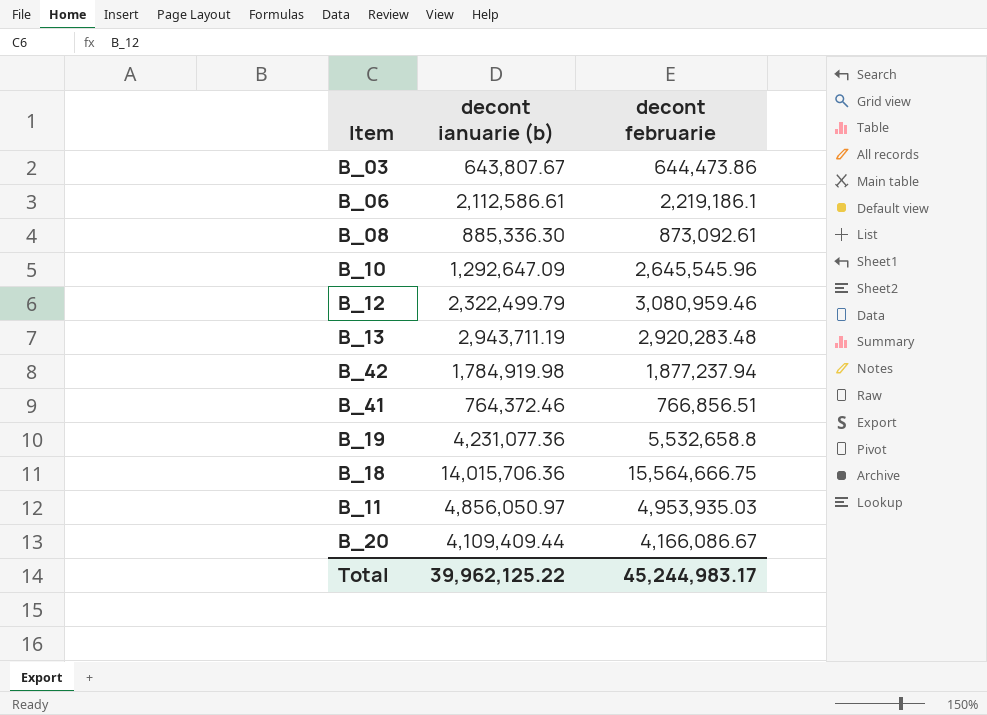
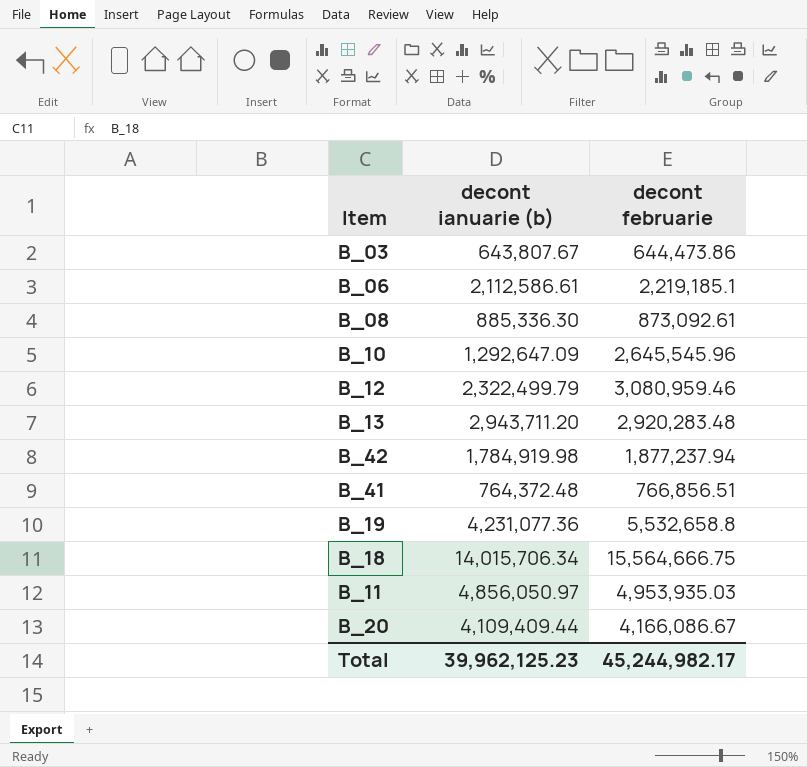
B_06 | decont februarie: 2,219,186.1 -> 2,219,185.1
B_13 | decont ianuarie (b): 2,943,711.19 -> 2,943,711.20
B_41 | decont ianuarie (b): 764,372.46 -> 764,372.48
B_18 | decont ianuarie (b): 14,015,706.36 -> 14,015,706.34
Total | decont ianuarie (b): 39,962,125.22 -> 39,962,125.23
Total | decont februarie: 45,244,983.17 -> 45,244,982.17

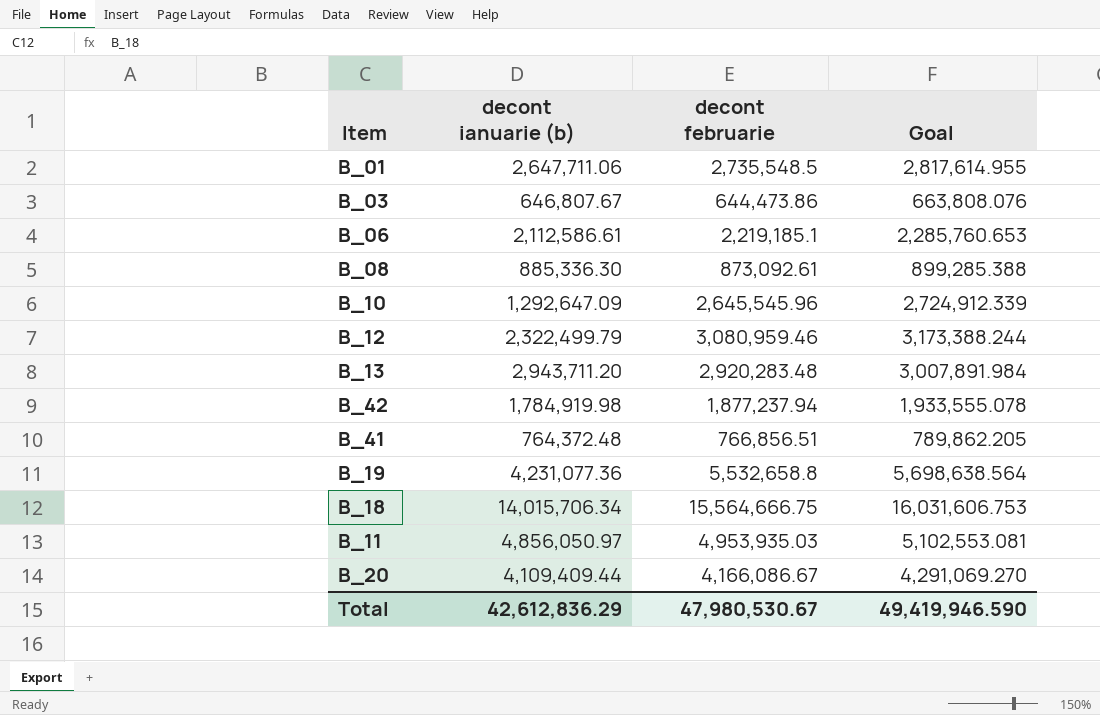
column Goal | formula: none -> [decont februarie] * 1.03
row B_01: none -> 2,647,711.06 | 2,735,548.5 | 2,817,614.955
B_03 | decont ianuarie (b): 643,807.67 -> 646,807.67
Total | decont ianuarie (b): 39,962,125.23 -> 42,612,836.29
Total | decont februarie: 45,244,982.17 -> 47,980,530.67

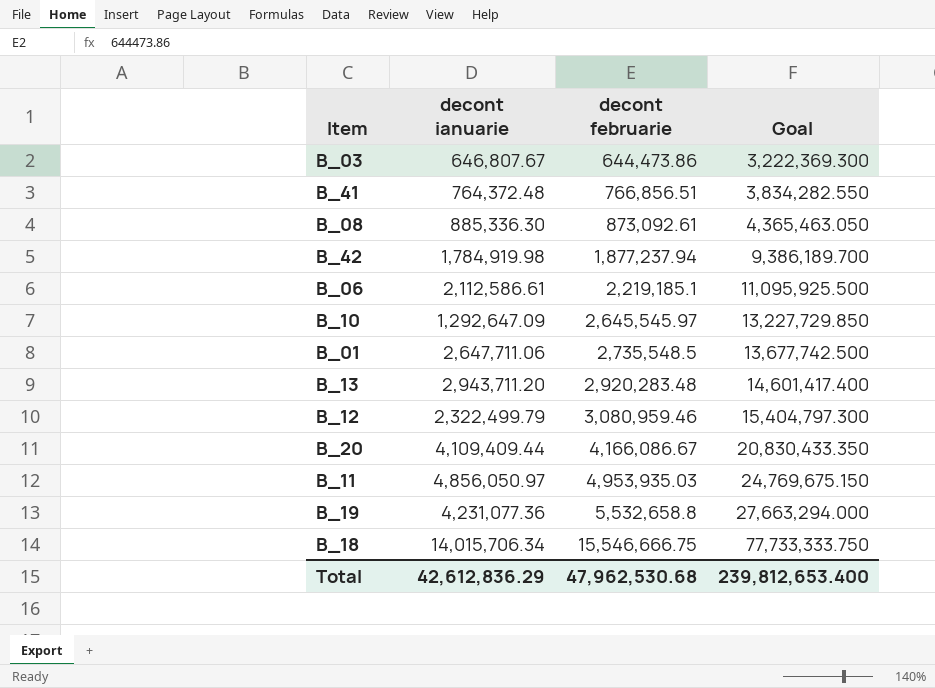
row order: none -> decont februarie ascending
column name: decont ianuarie (b) -> decont ianuarie
column Goal | formula: [decont februarie] * 1.03 -> [decont februarie] * 5
B_10 | decont februarie: 2,645,545.96 -> 2,645,545.97
B_18 | decont februarie: 15,564,666.75 -> 15,546,666.75
Total | decont februarie: 47,980,530.67 -> 47,962,530.68
Total | Goal: 49,419,946.590 -> 239,812,653.400

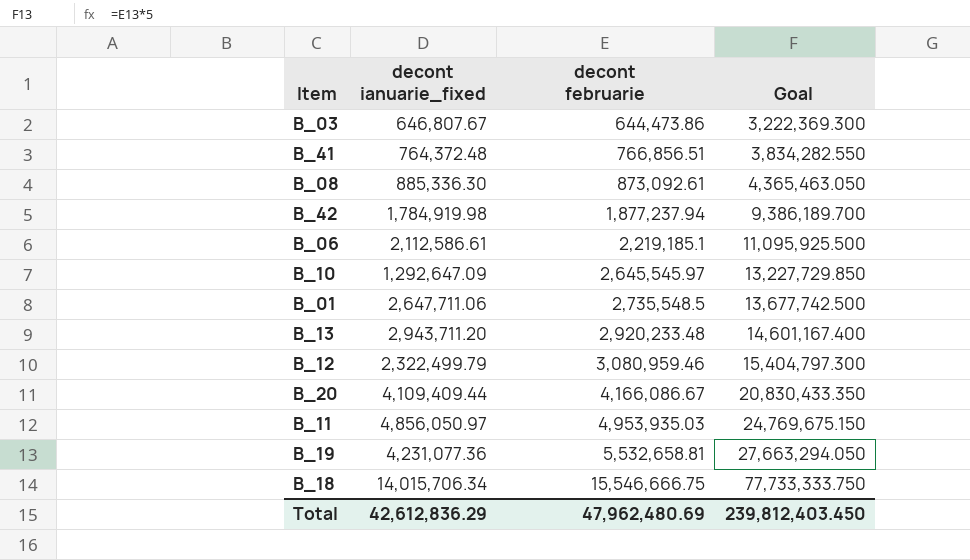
column name: decont ianuarie -> decont ianuarie_fixed
B_13 | decont februarie: 2,920,283.48 -> 2,920,233.48
B_13 | Goal: 14,601,417.400 -> 14,601,167.400
B_19 | decont februarie: 5,532,658.8 -> 5,532,658.81
B_19 | Goal: 27,663,294.000 -> 27,663,294.050
Total | decont februarie: 47,962,530.68 -> 47,962,480.69
Total | Goal: 239,812,653.400 -> 239,812,403.450

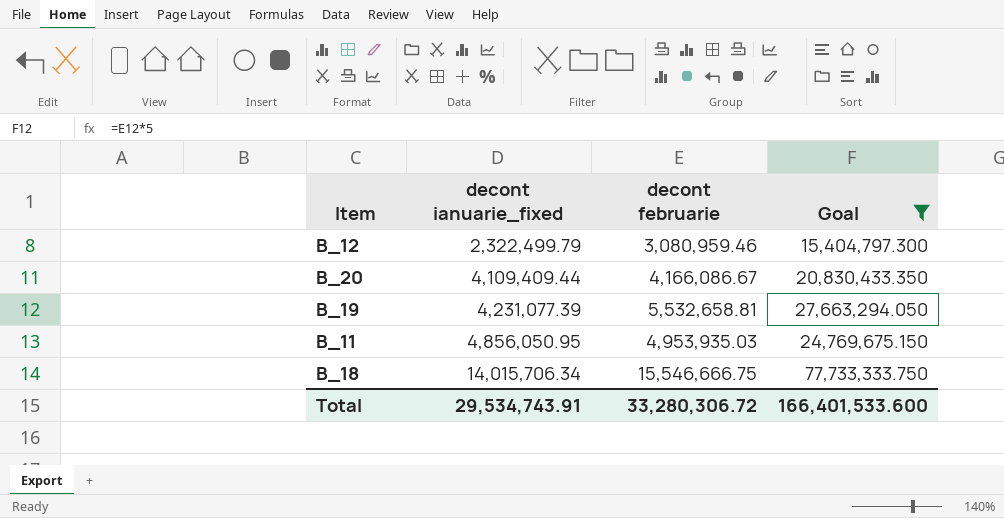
filter: none -> Goal >= 15,404,797.300
row order: decont februarie ascending -> decont ianuarie_fixed ascending
B_19 | decont ianuarie_fixed: 4,231,077.36 -> 4,231,077.39
B_11 | decont ianuarie_fixed: 4,856,050.97 -> 4,856,050.95
Total | decont ianuarie_fixed: 42,612,836.29 -> 29,534,743.91
Total | decont februarie: 47,962,480.69 -> 33,280,306.72
Total | Goal: 239,812,403.450 -> 166,401,533.600

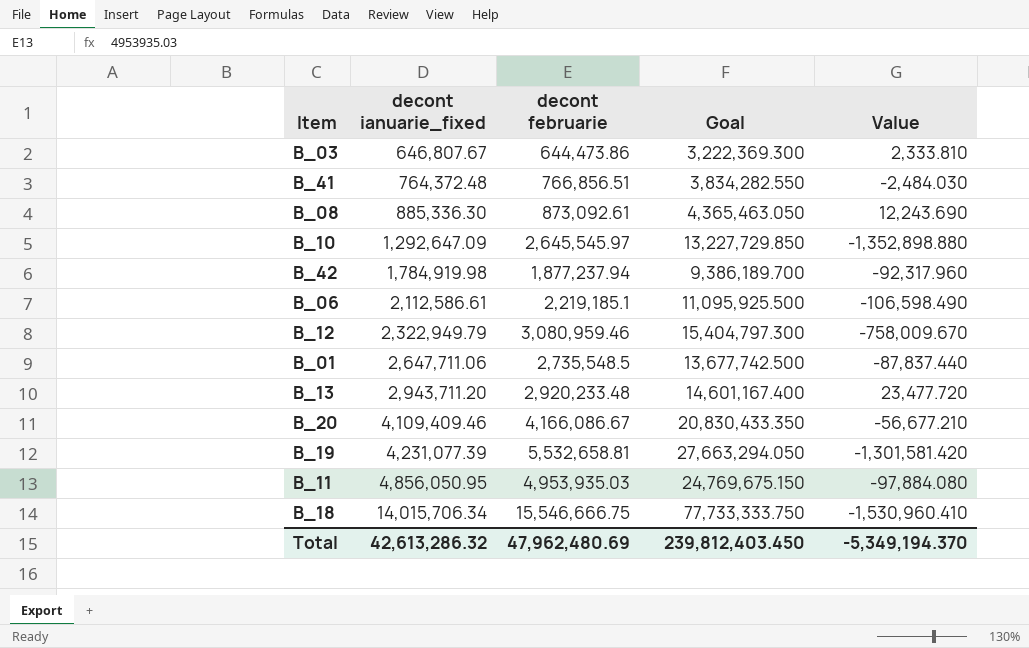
filter: Goal >= 15,404,797.300 -> none
column Value | formula: none -> [decont ianuarie_fixed] - [decont februarie]
B_12 | decont ianuarie_fixed: 2,322,499.79 -> 2,322,949.79
B_20 | decont ianuarie_fixed: 4,109,409.44 -> 4,109,409.46
Total | decont ianuarie_fixed: 29,534,743.91 -> 42,613,286.32
Total | decont februarie: 33,280,306.72 -> 47,962,480.69
Total | Goal: 166,401,533.600 -> 239,812,403.450

